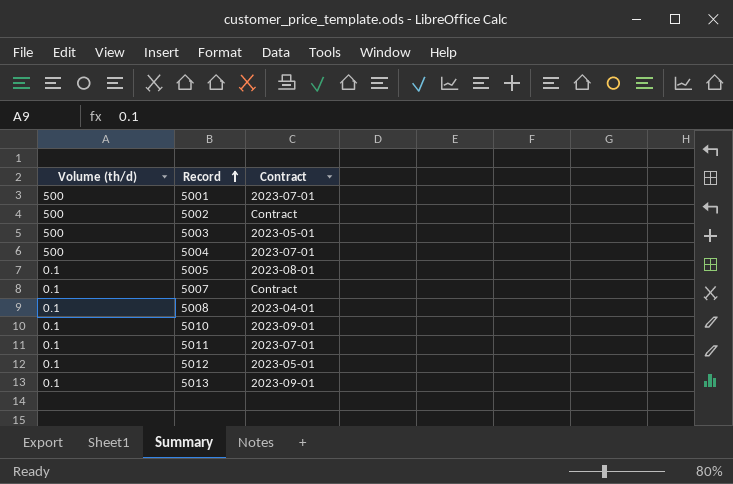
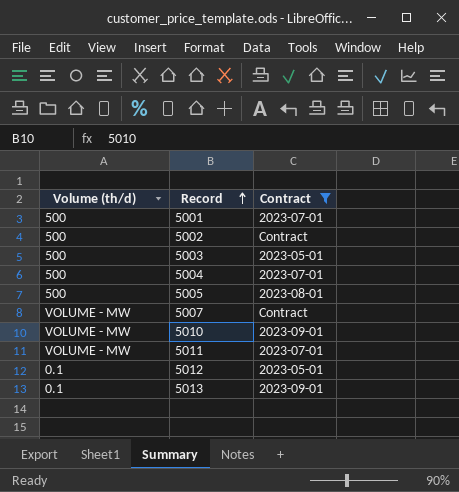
filter: none -> Contract != 2023-04-01
5005 | Volume (th/d): 0.1 -> 500
5007 | Volume (th/d): 0.1 -> VOLUME - MW
5010 | Volume (th/d): 0.1 -> VOLUME - MW
5011 | Volume (th/d): 0.1 -> VOLUME - MW

